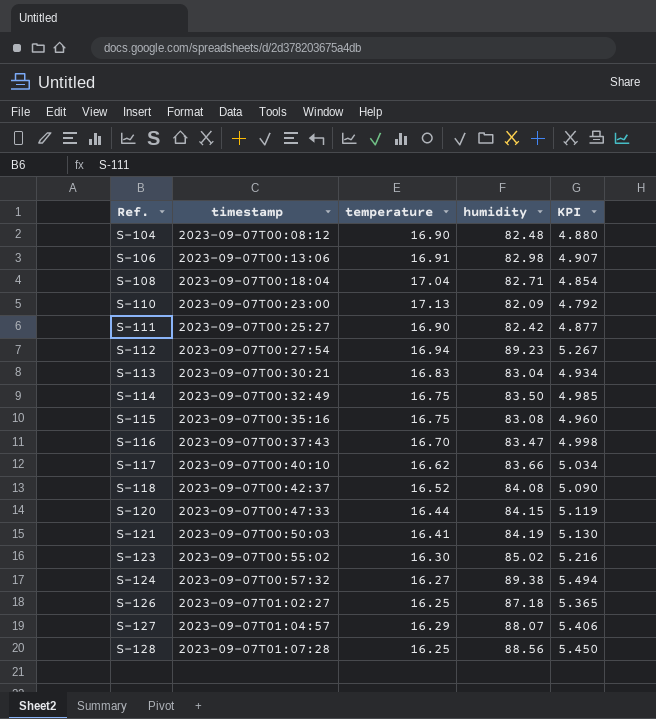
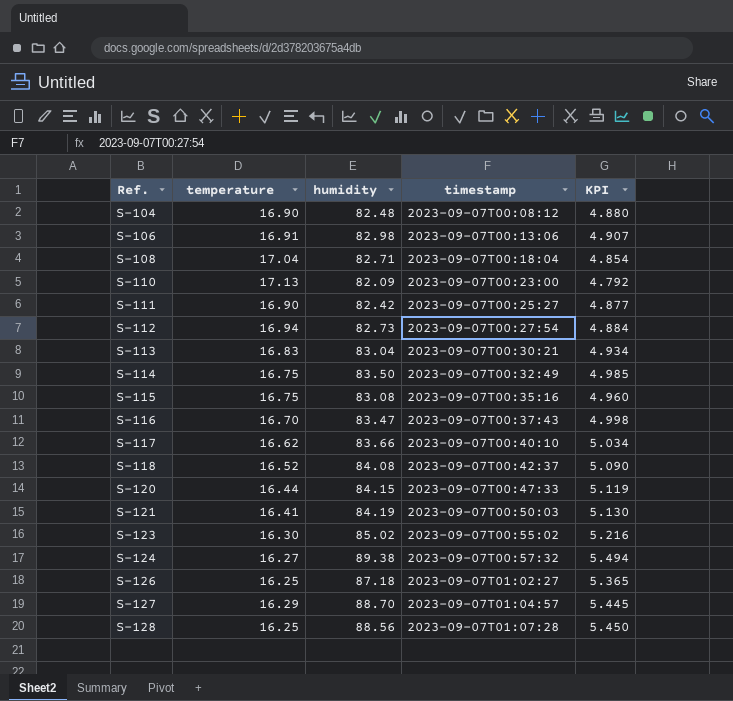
column timestamp | position: 2 -> 4
S-112 | humidity: 89.23 -> 82.73
S-112 | KPI: 5.267 -> 4.884
S-127 | humidity: 88.07 -> 88.70
S-127 | KPI: 5.406 -> 5.445

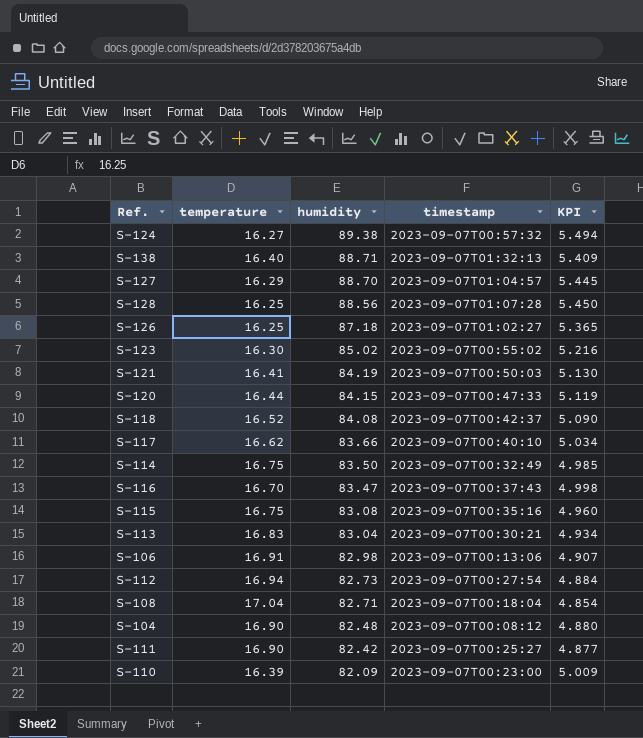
row order: Ref. ascending -> humidity descending
row S-138: none -> 16.40 | 88.71 | 2023-09-07T01:32:13 | 5.409
S-110 | temperature: 17.13 -> 16.39
S-110 | KPI: 4.792 -> 5.009

